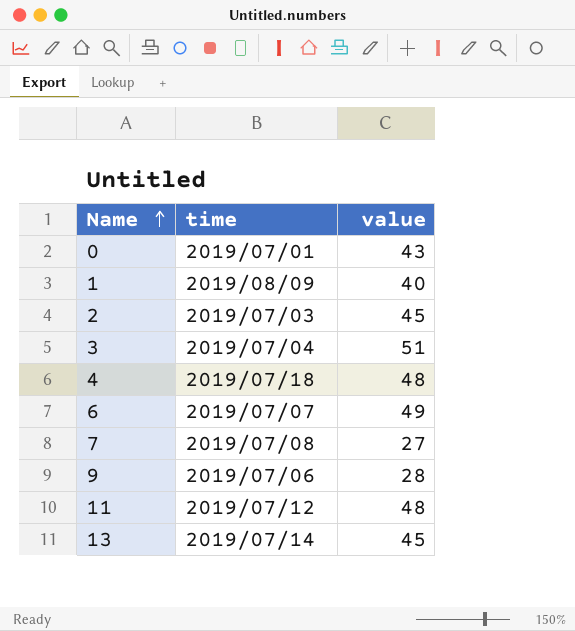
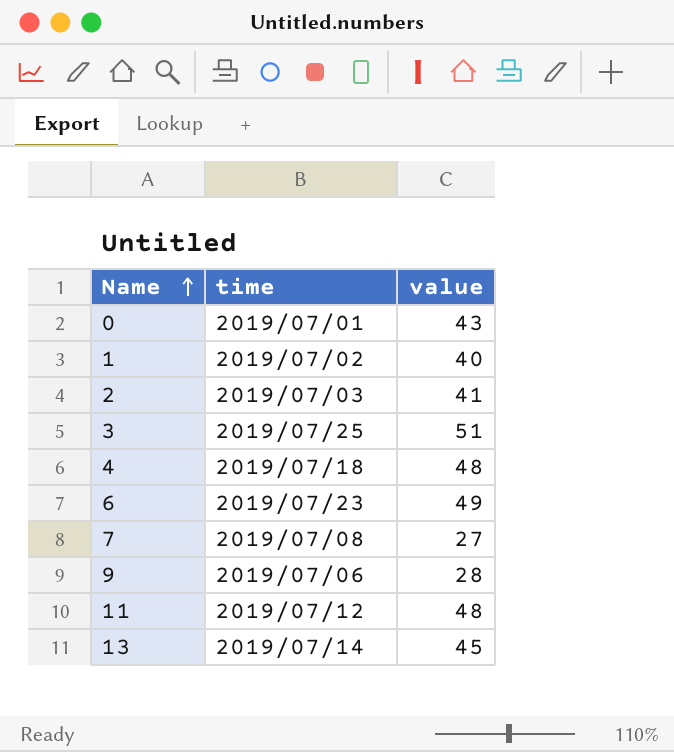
1 | time: 2019/08/09 -> 2019/07/02
2 | value: 45 -> 41
3 | time: 2019/07/04 -> 2019/07/25
6 | time: 2019/07/07 -> 2019/07/23

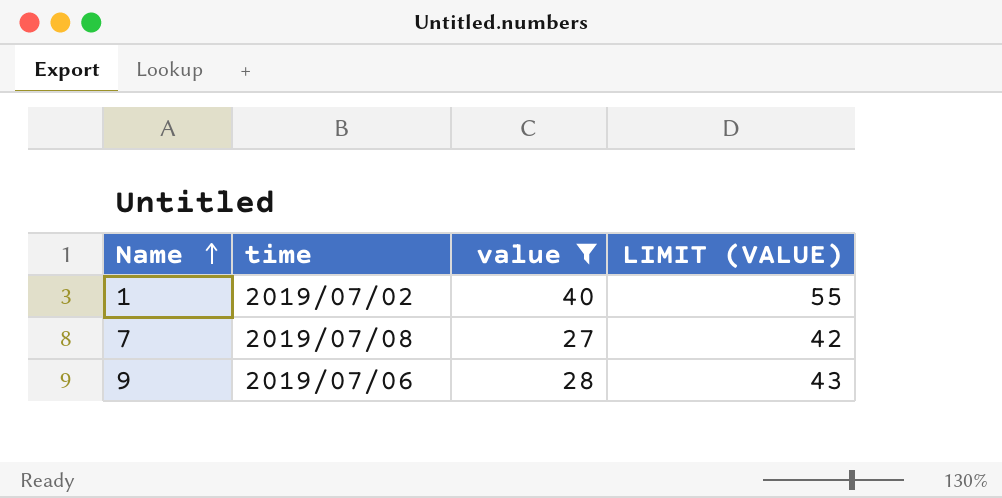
filter: none -> value <= 40
column LIMIT (VALUE) | formula: none -> [value] + 15

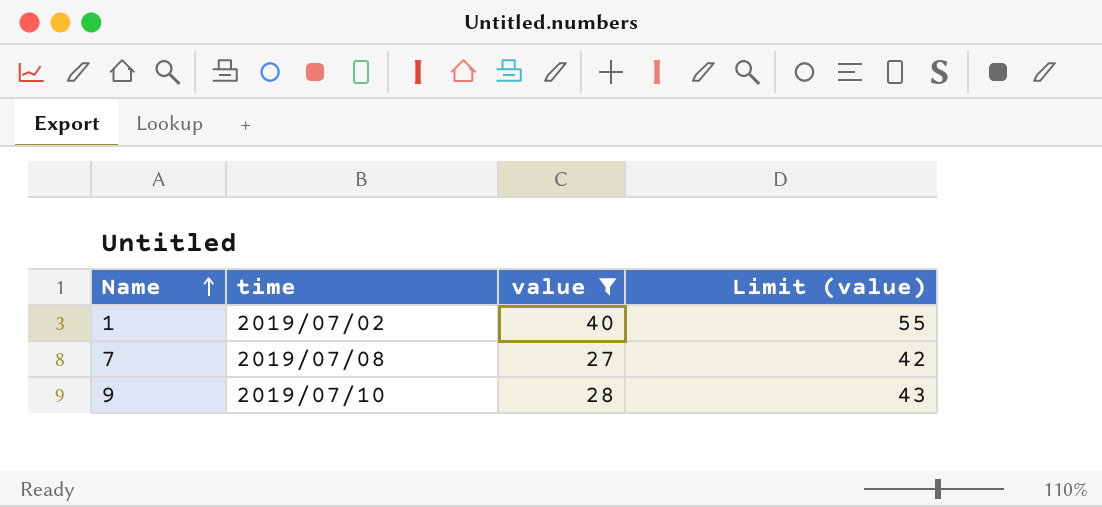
column name: LIMIT (VALUE) -> Limit (value)
9 | time: 2019/07/06 -> 2019/07/10

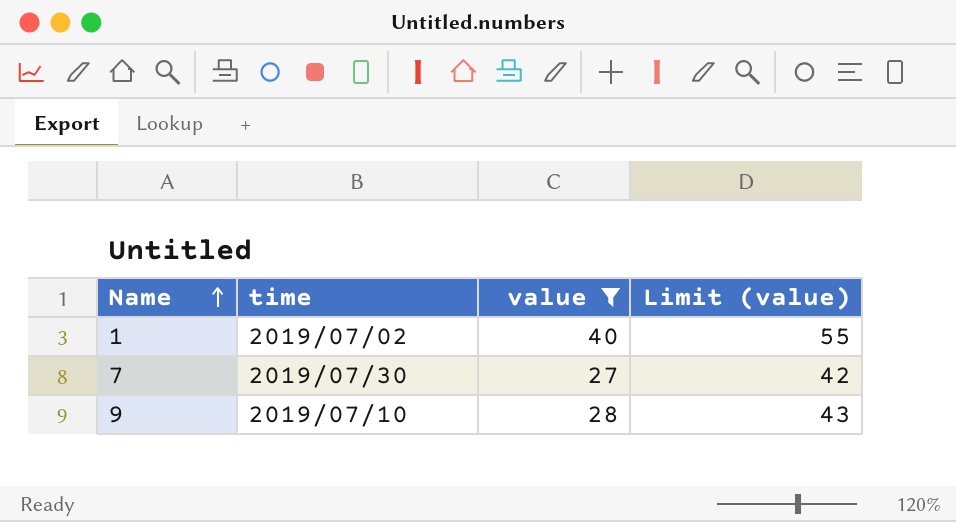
7 | time: 2019/07/08 -> 2019/07/30

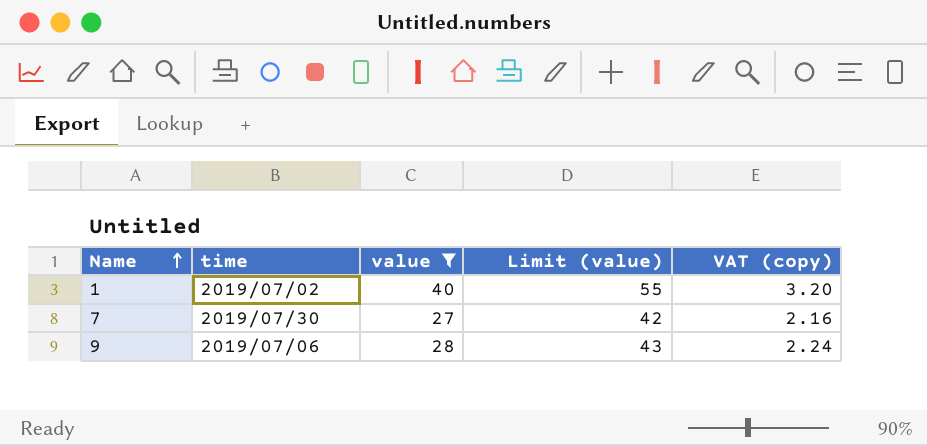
column VAT (copy) | formula: none -> [value] * 0.08
9 | time: 2019/07/10 -> 2019/07/06

